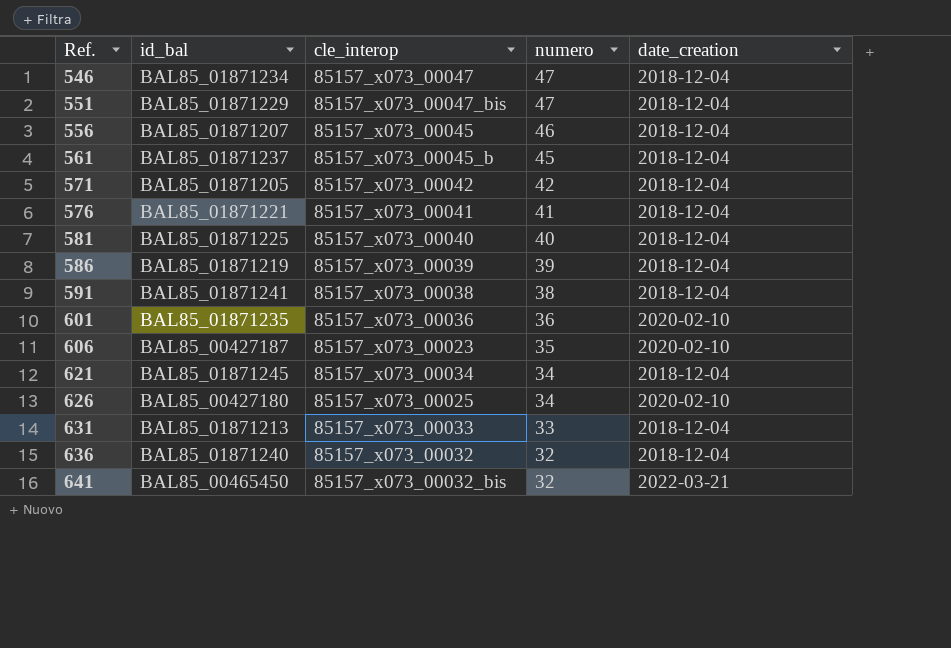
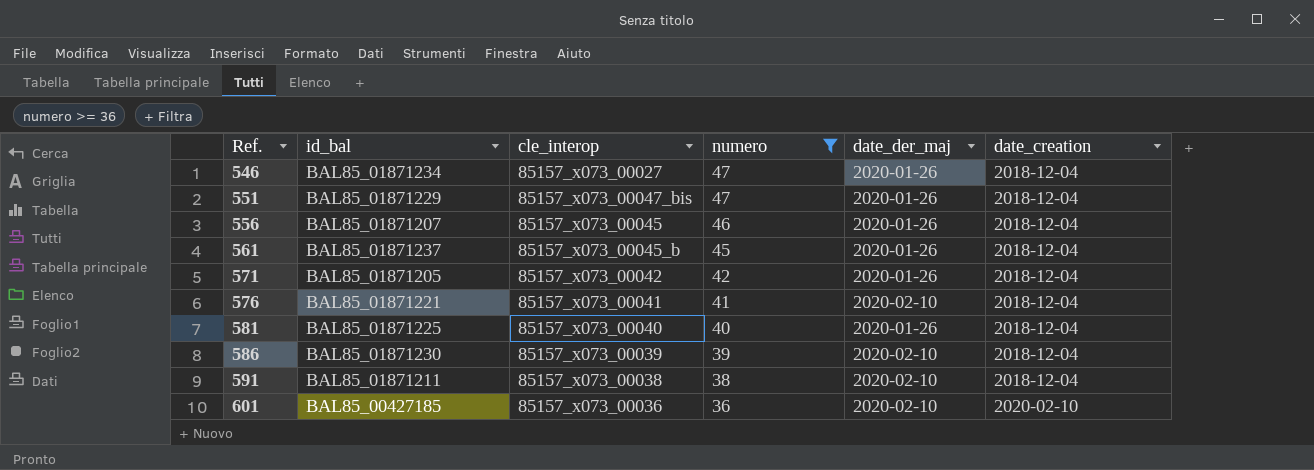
filter: none -> numero >= 36
column date_der_maj | position: none -> 5
546 | cle_interop: 85157_x073_00047 -> 85157_x073_00027
586 | id_bal: BAL85_01871219 -> BAL85_01871230
591 | id_bal: BAL85_01871241 -> BAL85_01871211
601 | id_bal: BAL85_01871235 -> BAL85_00427185

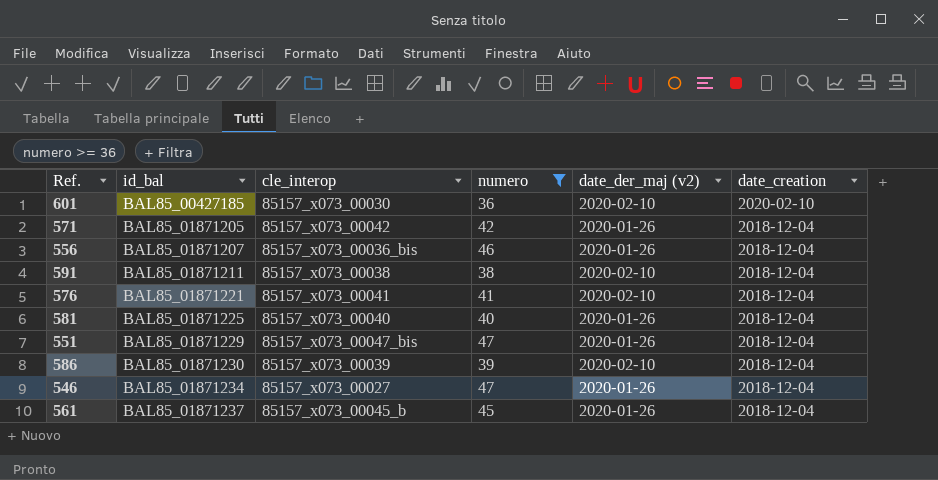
row order: Ref. ascending -> id_bal ascending
column name: date_der_maj -> date_der_maj (v2)
601 | cle_interop: 85157_x073_00036 -> 85157_x073_00030
556 | cle_interop: 85157_x073_00045 -> 85157_x073_00036_bis

